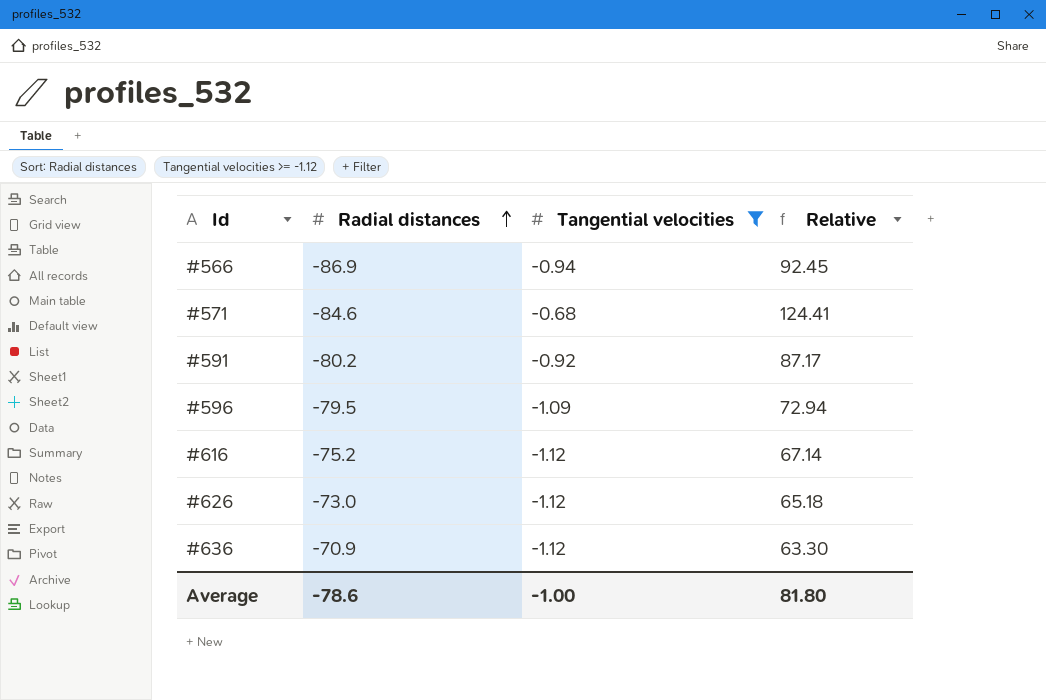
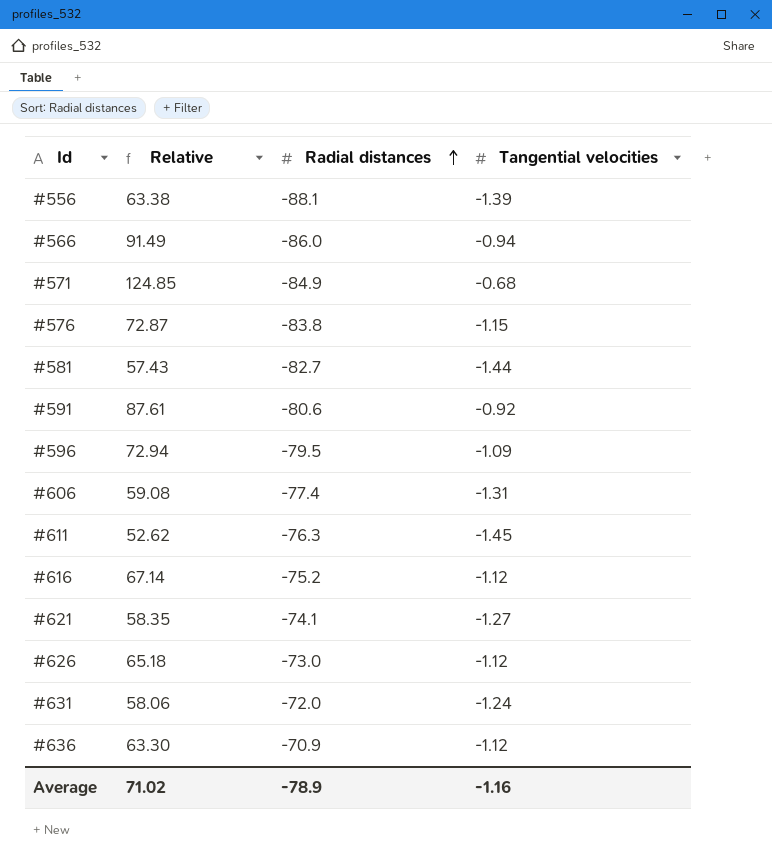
filter: Tangential velocities >= -1.12 -> none
column Relative | position: 4 -> 2
#566 | Relative: 92.45 -> 91.49
#566 | Radial distances: -86.9 -> -86.0
#571 | Relative: 124.41 -> 124.85
#571 | Radial distances: -84.6 -> -84.9
#591 | Relative: 87.17 -> 87.61
#591 | Radial distances: -80.2 -> -80.6
Average | Relative: 81.80 -> 71.02
Average | Radial distances: -78.6 -> -78.9
Average | Tangential velocities: -1.00 -> -1.16

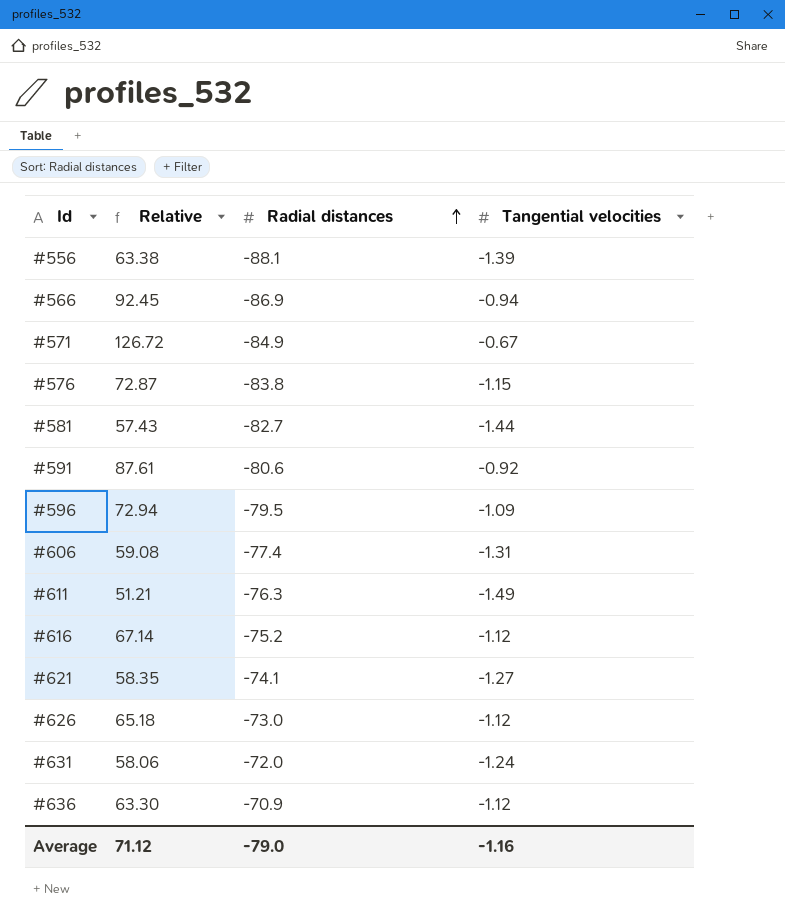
#566 | Relative: 91.49 -> 92.45
#566 | Radial distances: -86.0 -> -86.9
#571 | Relative: 124.85 -> 126.72
#571 | Tangential velocities: -0.68 -> -0.67
#611 | Relative: 52.62 -> 51.21
#611 | Tangential velocities: -1.45 -> -1.49
Average | Relative: 71.02 -> 71.12
Average | Radial distances: -78.9 -> -79.0

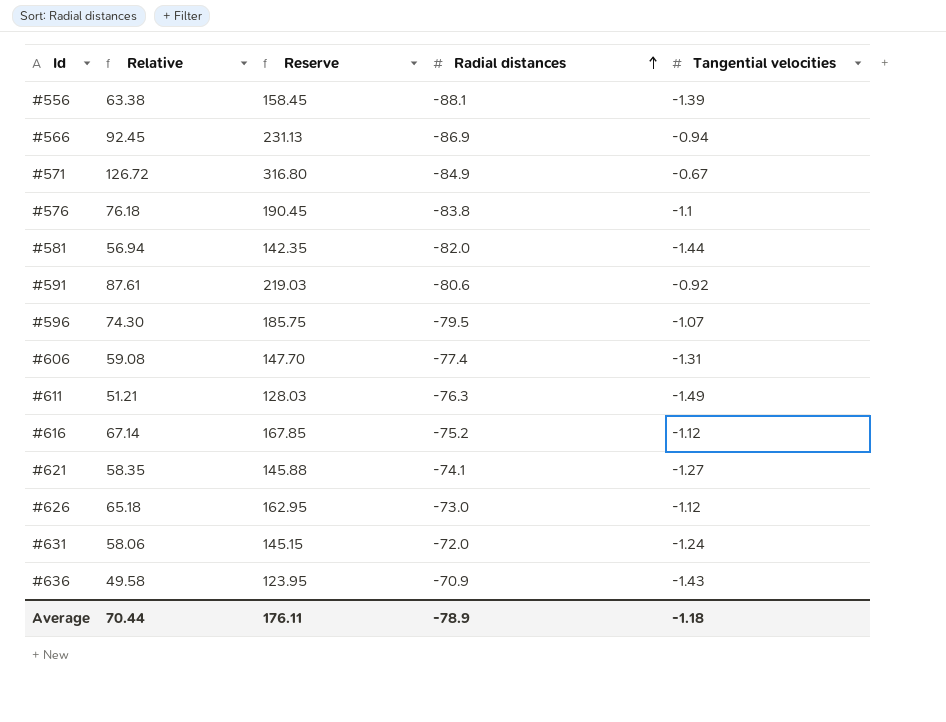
column Reserve | formula: none -> [Relative] * 2.5
#576 | Relative: 72.87 -> 76.18
#576 | Tangential velocities: -1.15 -> -1.1
#581 | Relative: 57.43 -> 56.94
#581 | Radial distances: -82.7 -> -82.0
#596 | Relative: 72.94 -> 74.30
#596 | Tangential velocities: -1.09 -> -1.07
#636 | Relative: 63.30 -> 49.58
#636 | Tangential velocities: -1.12 -> -1.43
Average | Relative: 71.12 -> 70.44
Average | Radial distances: -79.0 -> -78.9
Average | Tangential velocities: -1.16 -> -1.18

